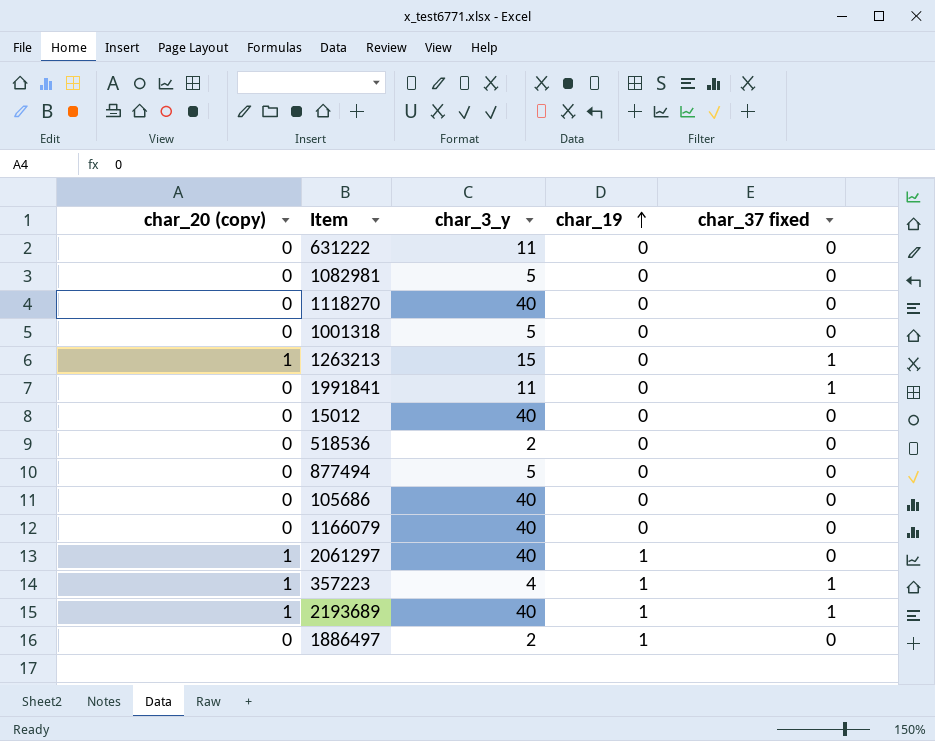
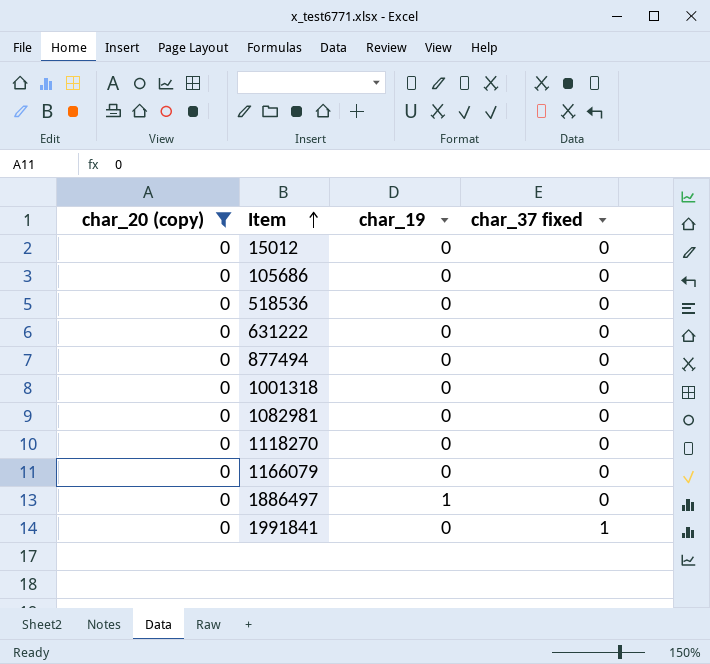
filter: none -> char_20 (copy) = 0
row order: char_19 ascending -> Item ascending
column char_3_y | position: 3 -> none

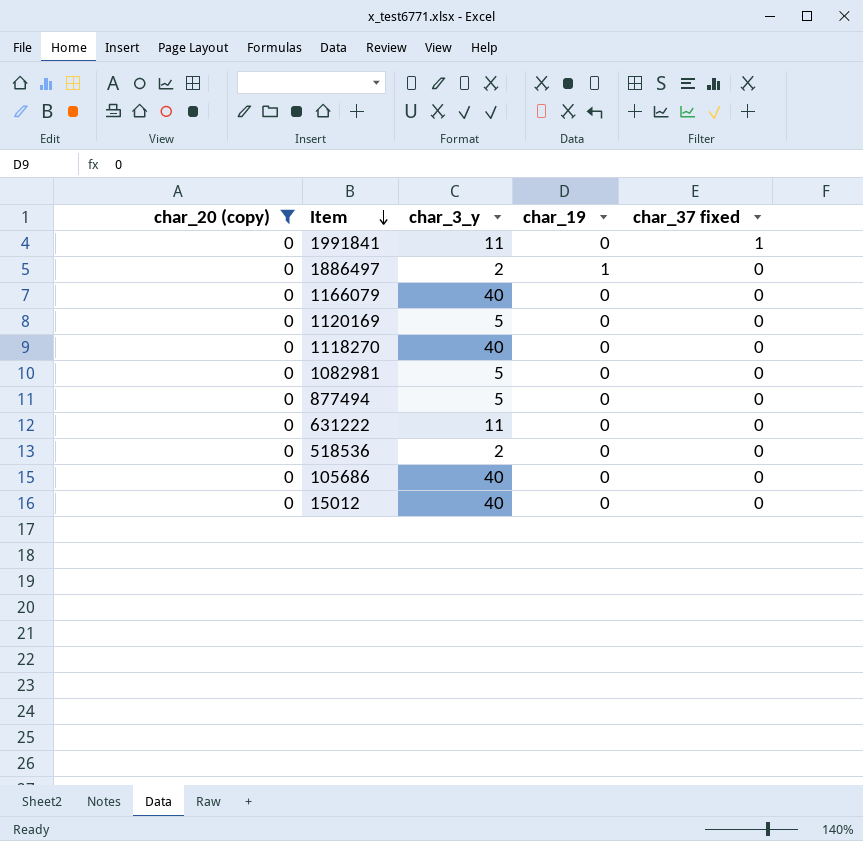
row order: Item ascending -> Item descending
column char_3_y | position: none -> 3
row 1001318: 0 | 0 | 0 -> none
row 1120169: none -> 0 | 5 | 0 | 0

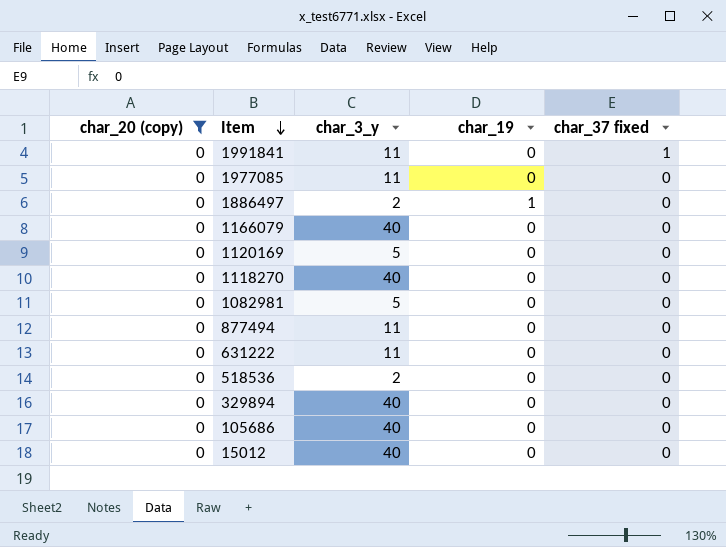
row 1977085: none -> 0 | 11 | 0 | 0
877494 | char_3_y: 5 -> 11
row 329894: none -> 0 | 40 | 0 | 0

